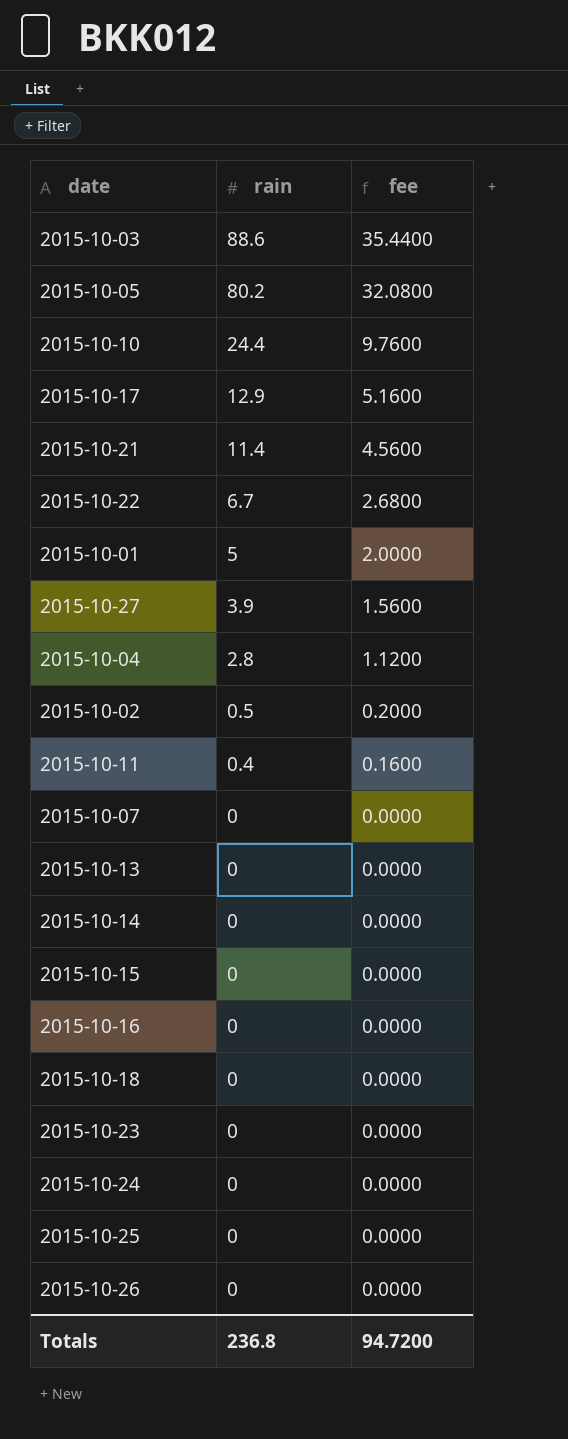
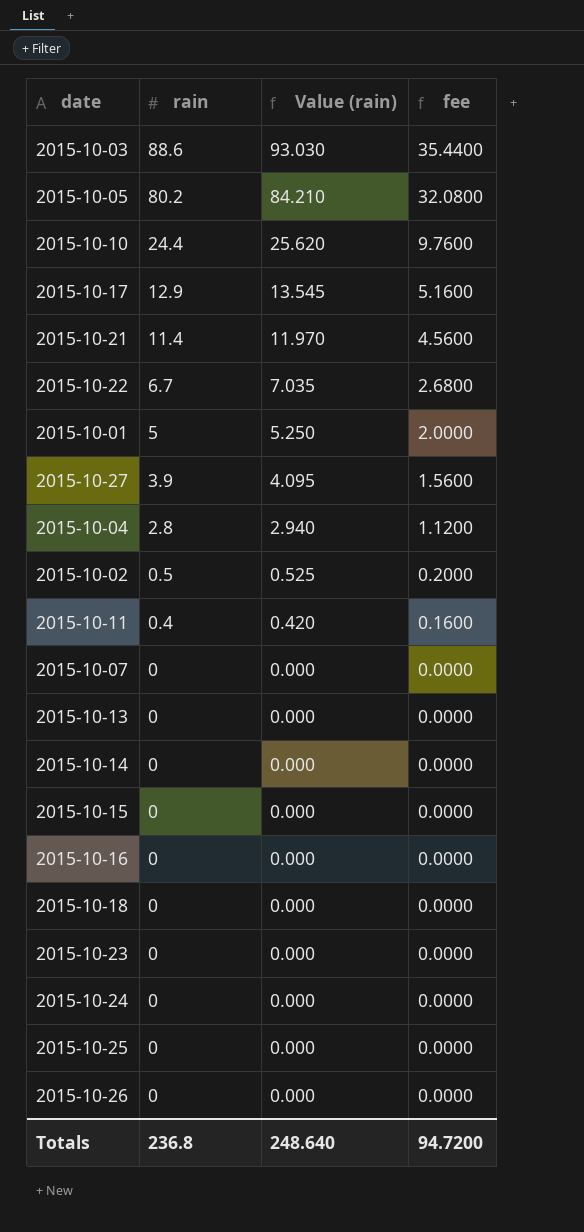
column Value (rain) | formula: none -> [rain] * 1.05

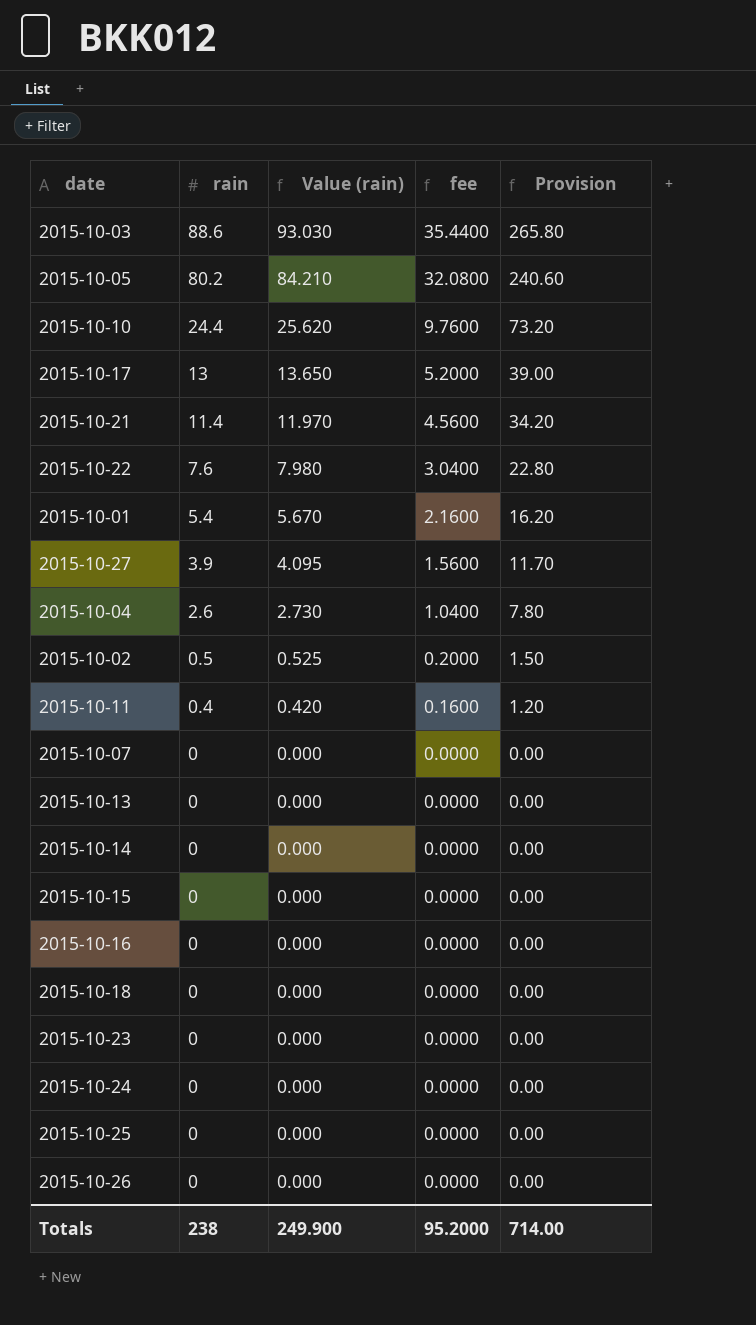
column Provision | formula: none -> [rain] * 3
2015-10-17 | rain: 12.9 -> 13
2015-10-17 | Value (rain): 13.545 -> 13.650
2015-10-17 | fee: 5.1600 -> 5.2000
2015-10-22 | rain: 6.7 -> 7.6
2015-10-22 | Value (rain): 7.035 -> 7.980
2015-10-22 | fee: 2.6800 -> 3.0400
2015-10-01 | rain: 5 -> 5.4
2015-10-01 | Value (rain): 5.250 -> 5.670
2015-10-01 | fee: 2.0000 -> 2.1600
2015-10-04 | rain: 2.8 -> 2.6
2015-10-04 | Value (rain): 2.940 -> 2.730
2015-10-04 | fee: 1.1200 -> 1.0400
Totals | rain: 236.8 -> 238
Totals | Value (rain): 248.640 -> 249.900
Totals | fee: 94.7200 -> 95.2000

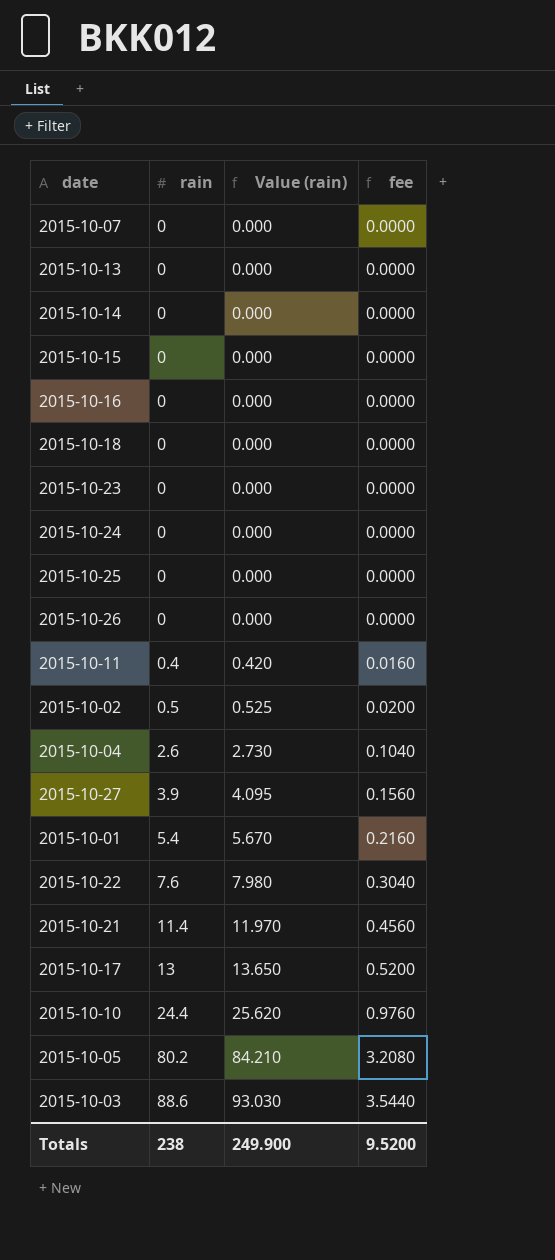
row order: rain descending -> rain ascending
column Provision | formula: [rain] * 3 -> none
column fee | formula: [rain] * 0.4 -> [rain] * 0.04
Totals | fee: 95.2000 -> 9.5200

